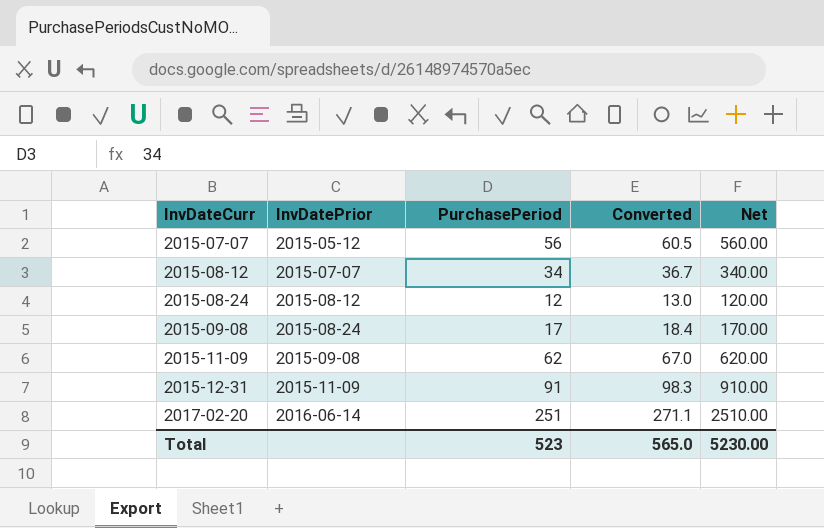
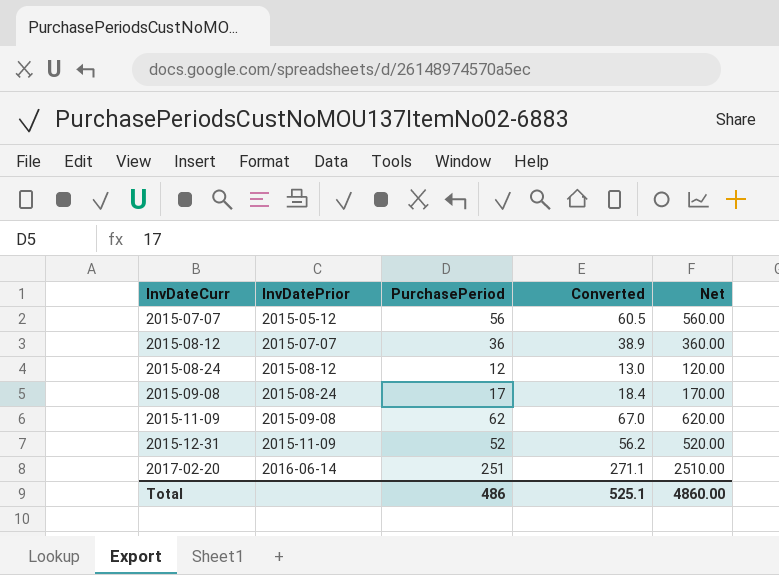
2015-08-12 | PurchasePeriod: 34 -> 36
2015-08-12 | Converted: 36.7 -> 38.9
2015-08-12 | Net: 340.00 -> 360.00
2015-12-31 | PurchasePeriod: 91 -> 52
2015-12-31 | Converted: 98.3 -> 56.2
2015-12-31 | Net: 910.00 -> 520.00
Total | PurchasePeriod: 523 -> 486
Total | Converted: 565.0 -> 525.1
Total | Net: 5230.00 -> 4860.00

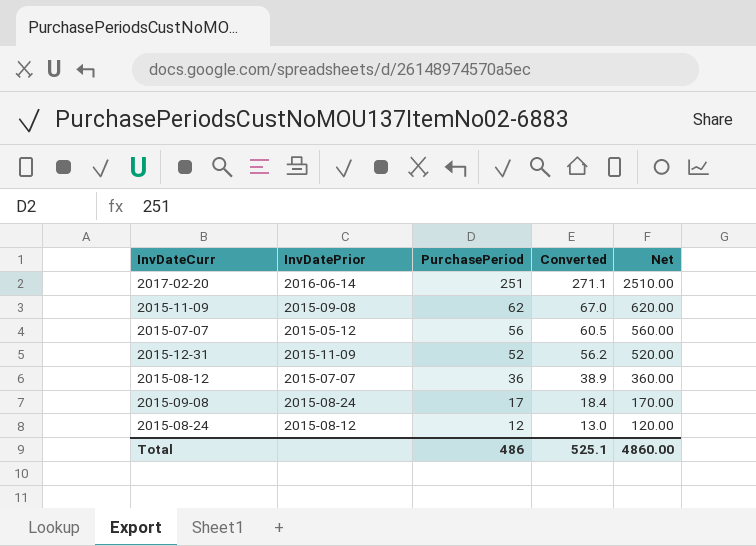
row order: InvDateCurr ascending -> PurchasePeriod descending

